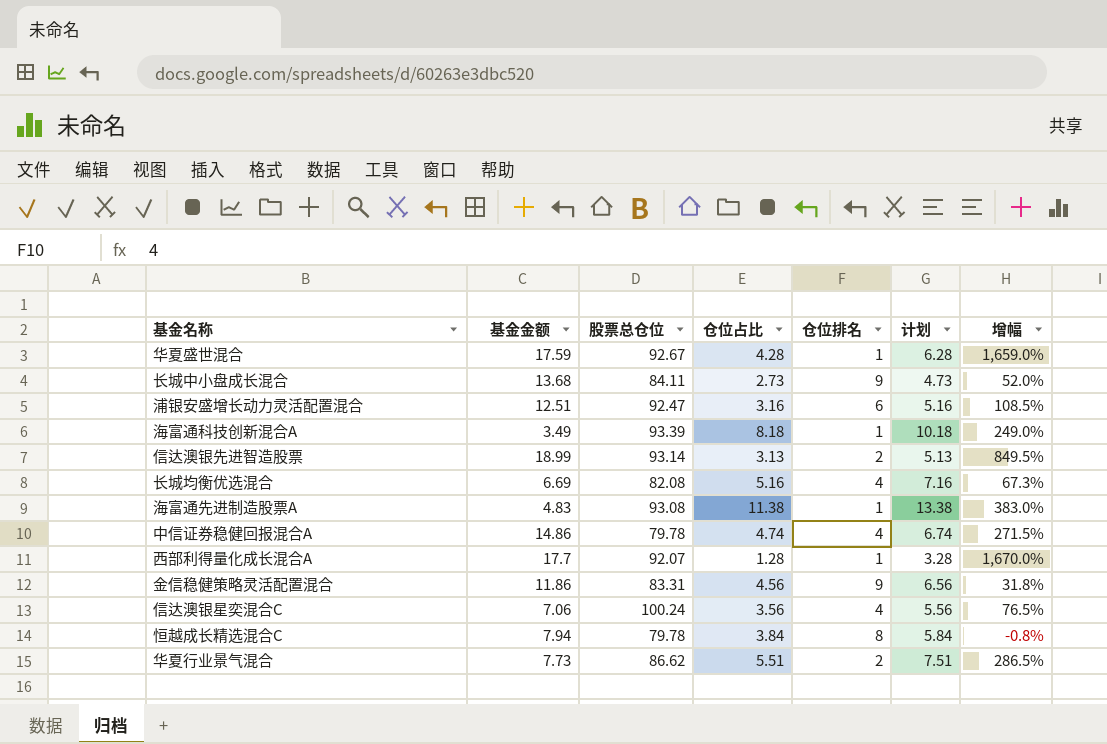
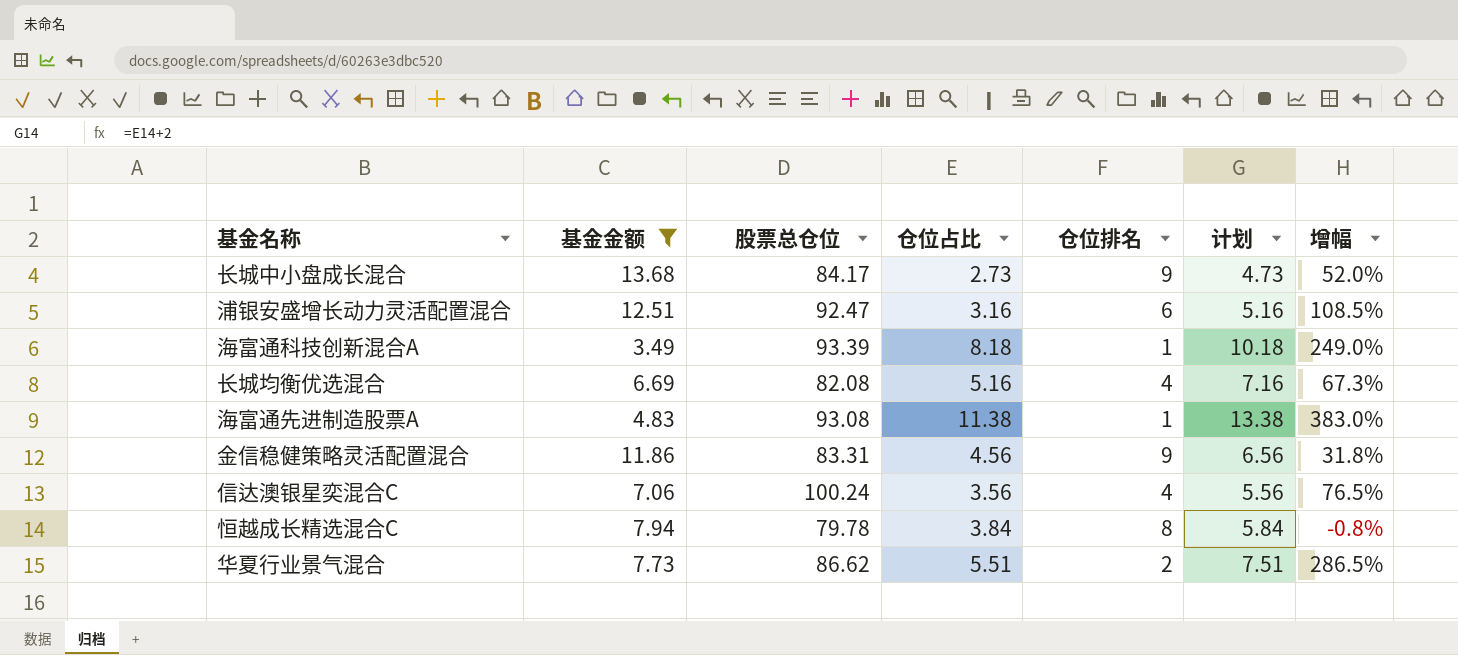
filter: none -> 基金金额 <= 13.68
长城中小盘成长混合 | 股票总仓位: 84.11 -> 84.17

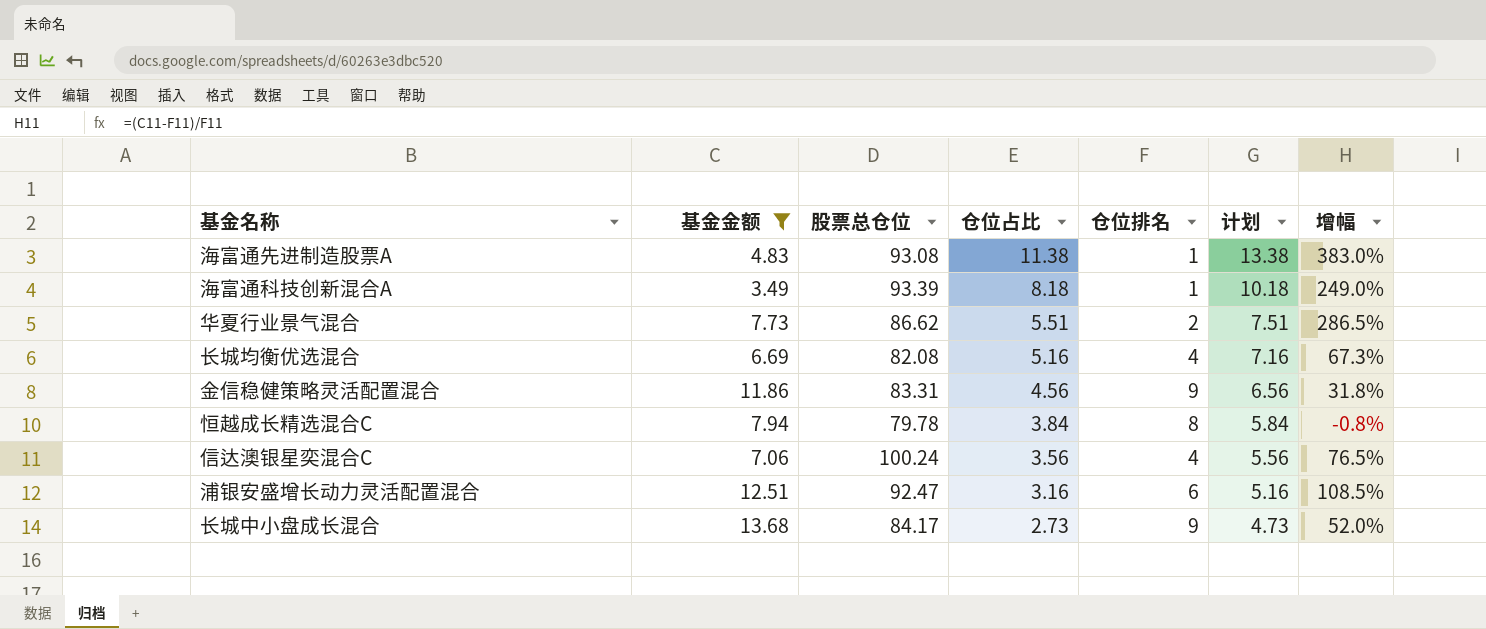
row order: none -> 仓位占比 descending

